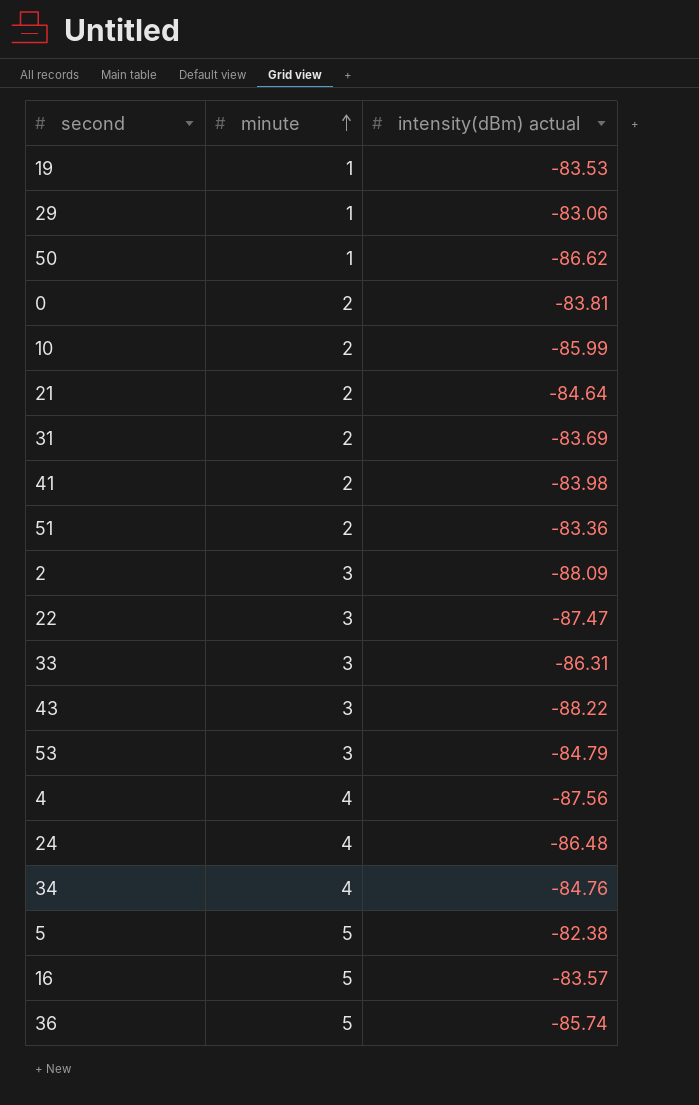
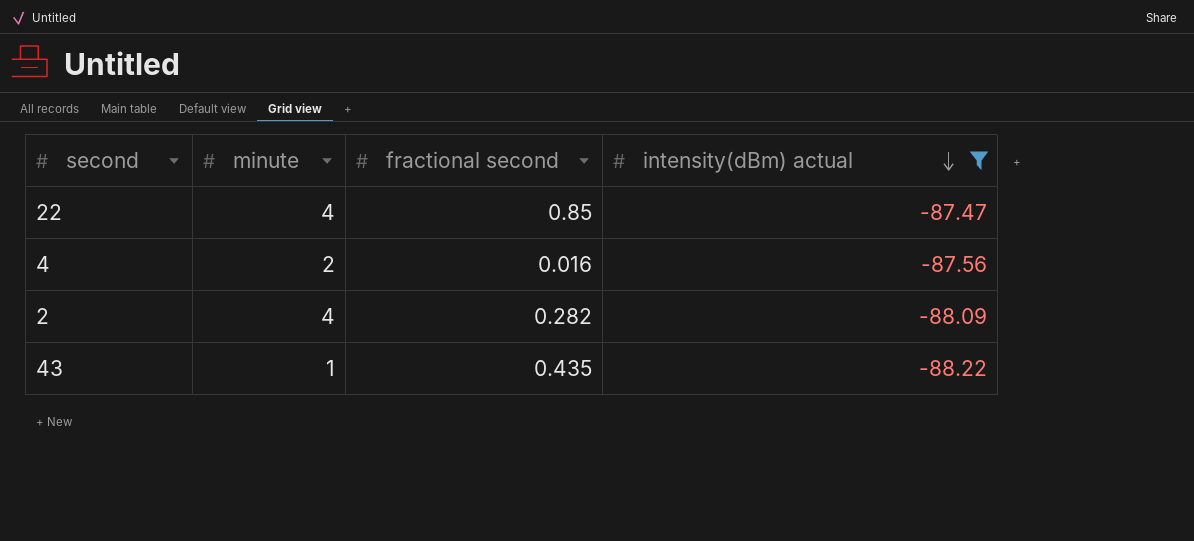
filter: none -> intensity(dBm) actual <= -87.47
row order: minute ascending -> intensity(dBm) actual descending
column fractional second | position: none -> 3
22 | minute: 3 -> 4
4 | minute: 4 -> 2
2 | minute: 3 -> 4
43 | minute: 3 -> 1

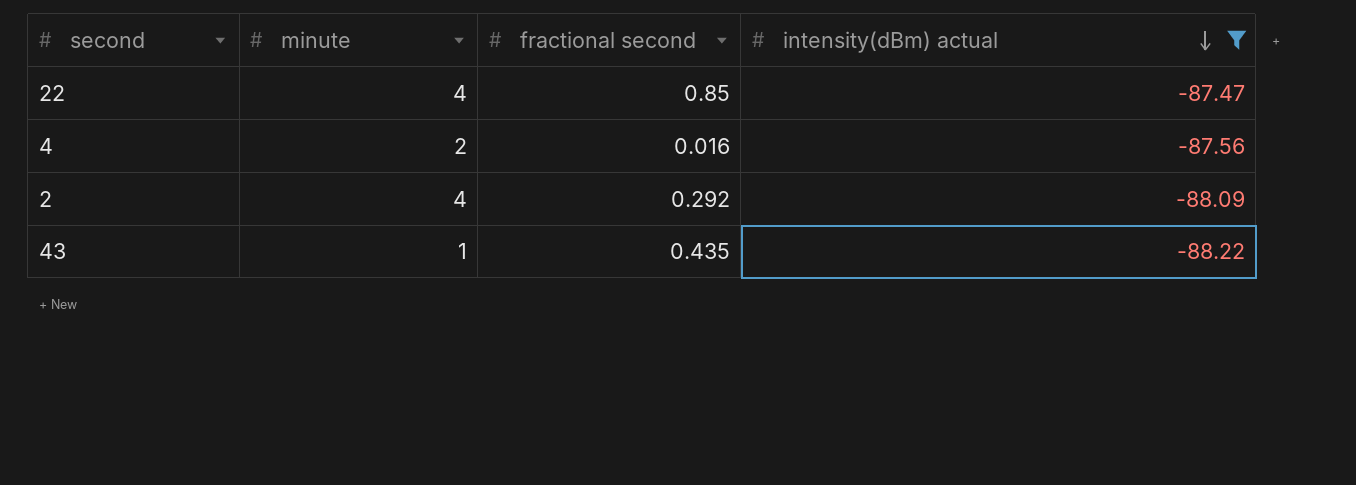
2 | fractional second: 0.282 -> 0.292

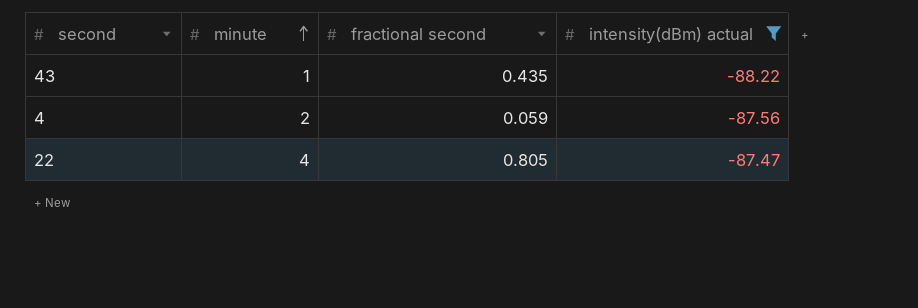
row order: intensity(dBm) actual descending -> minute ascending
row 2: 4 | 0.292 | -88.09 -> none
4 | fractional second: 0.016 -> 0.059
22 | fractional second: 0.85 -> 0.805

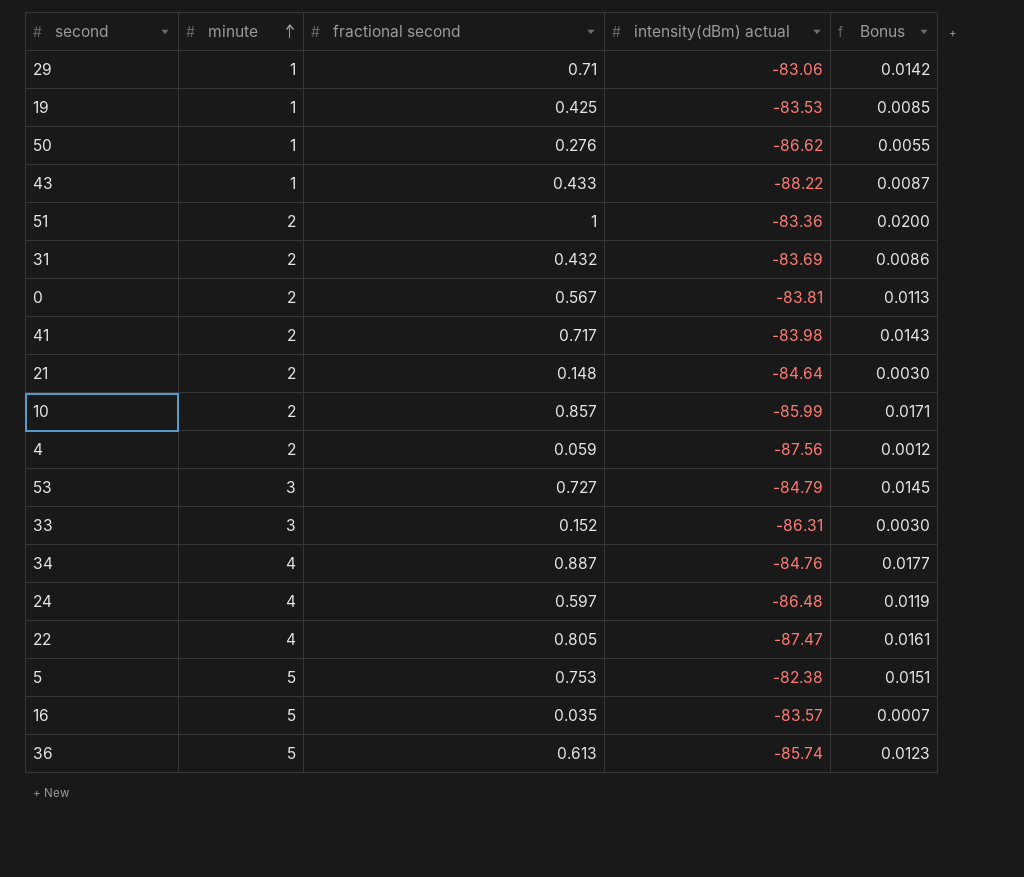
filter: intensity(dBm) actual <= -87.47 -> none
column Bonus | formula: none -> [fractional second] * 0.02
43 | fractional second: 0.435 -> 0.433

